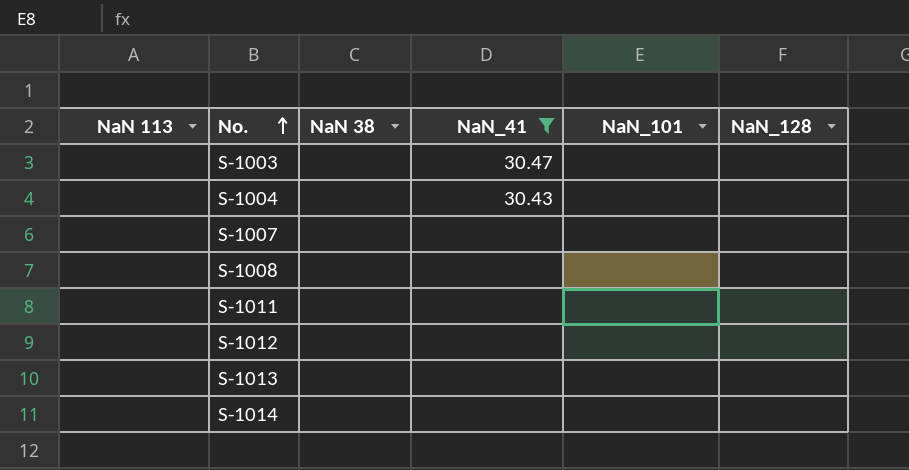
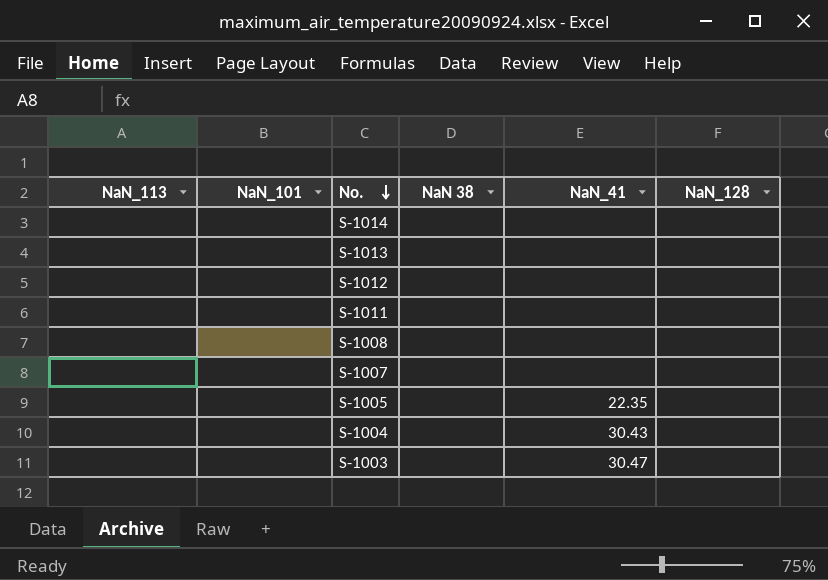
filter: NaN_41 != 22.35 -> none
row order: No. ascending -> No. descending
column name: NaN 113 -> NaN_113
column NaN_101 | position: 5 -> 2

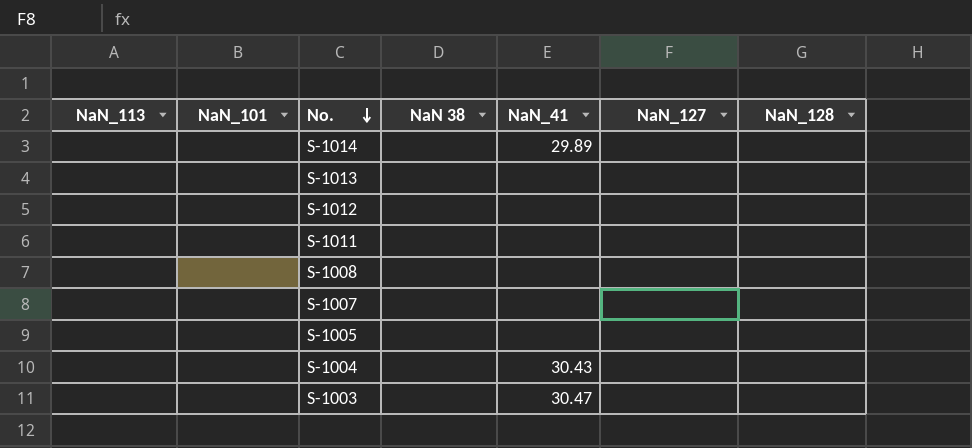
column NaN_127 | position: none -> 6
S-1014 | NaN_41: none -> 29.89
S-1005 | NaN_41: 22.35 -> none

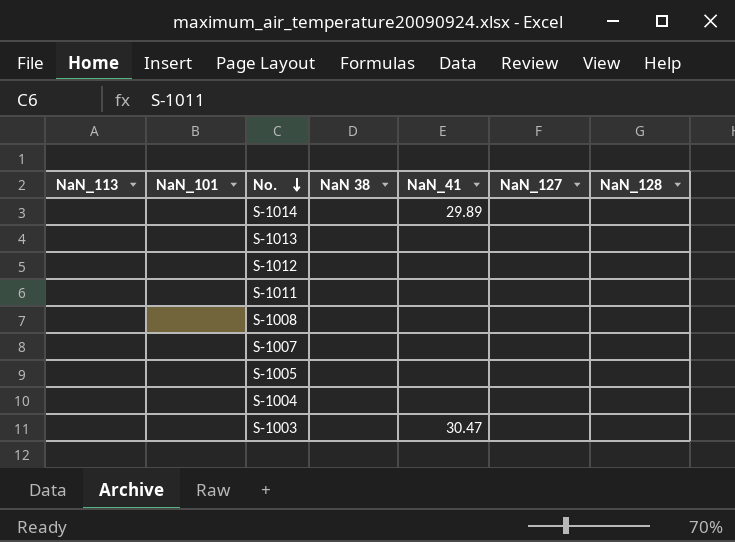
S-1004 | NaN_41: 30.43 -> none

